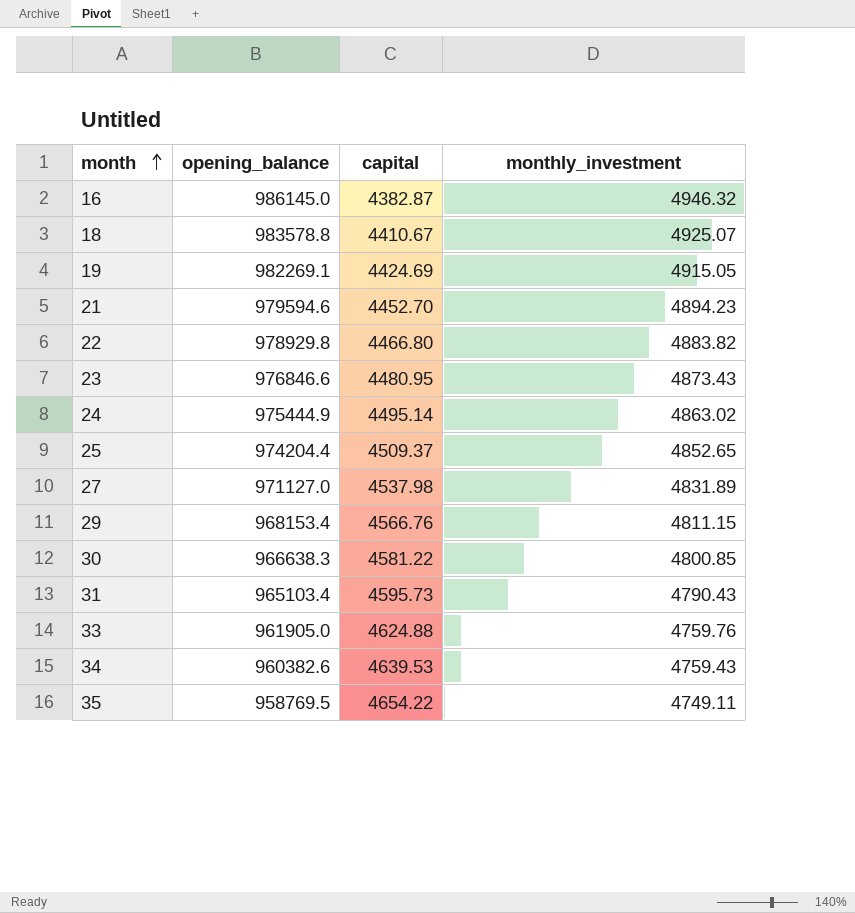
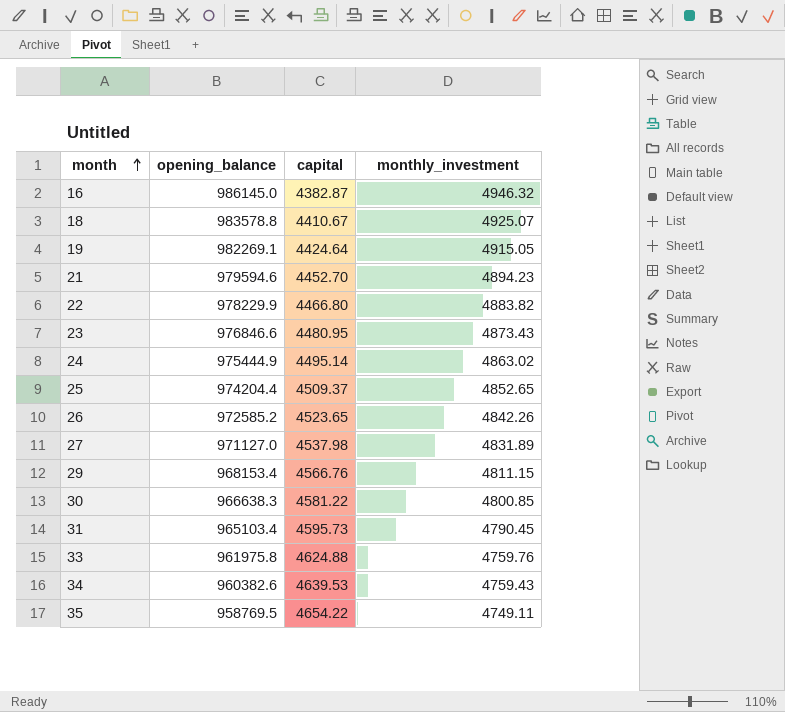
19 | capital: 4424.69 -> 4424.64
22 | opening_balance: 978929.8 -> 978229.9
row 26: none -> 972585.2 | 4523.65 | 4842.26
31 | monthly_investment: 4790.43 -> 4790.45
33 | opening_balance: 961905.0 -> 961975.8

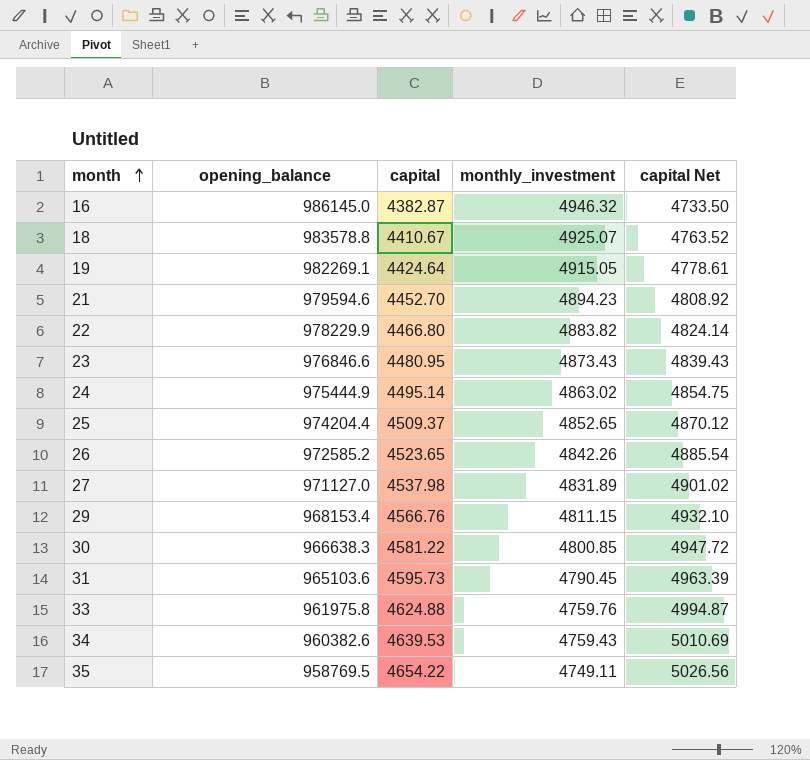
column capital Net | formula: none -> [capital] * 1.08
31 | opening_balance: 965103.4 -> 965103.6

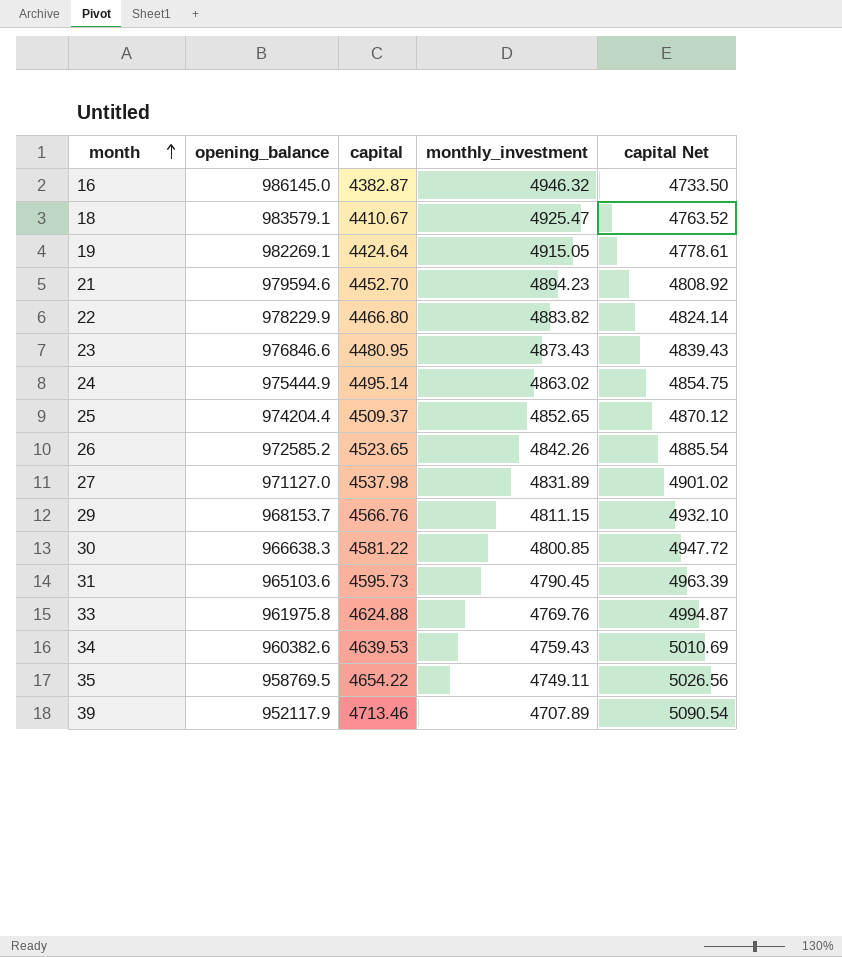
18 | opening_balance: 983578.8 -> 983579.1
18 | monthly_investment: 4925.07 -> 4925.47
29 | opening_balance: 968153.4 -> 968153.7
33 | monthly_investment: 4759.76 -> 4769.76
row 39: none -> 952117.9 | 4713.46 | 4707.89 | 5090.54

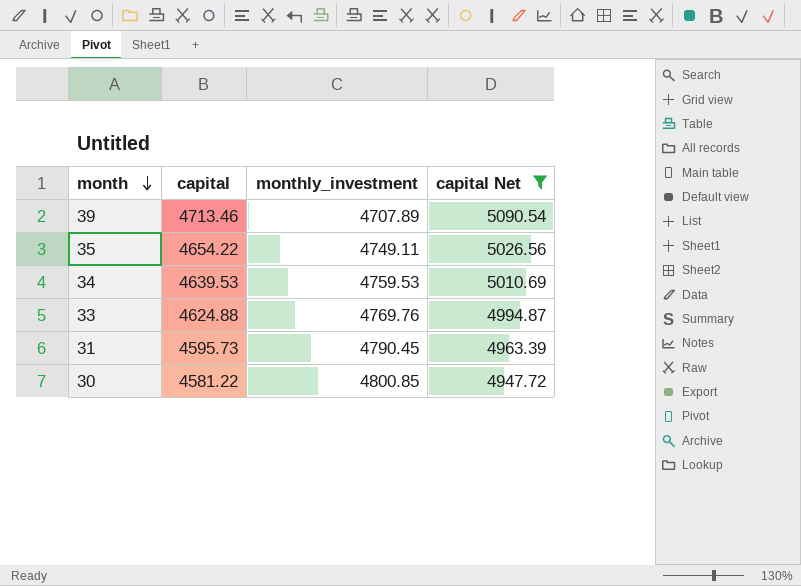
filter: none -> capital Net >= 4947.72
row order: month ascending -> month descending
column opening_balance | position: 2 -> none
34 | monthly_investment: 4759.43 -> 4759.53

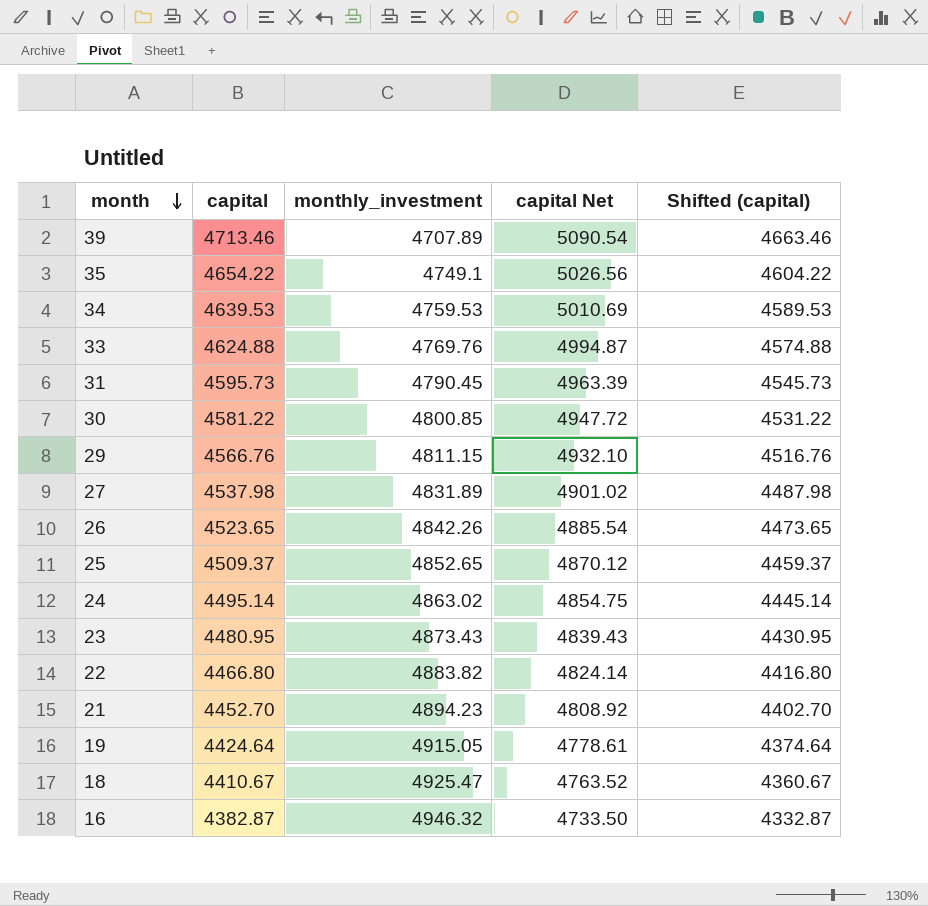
filter: capital Net >= 4947.72 -> none
column Shifted (capital) | formula: none -> [capital] - 50
35 | monthly_investment: 4749.11 -> 4749.1

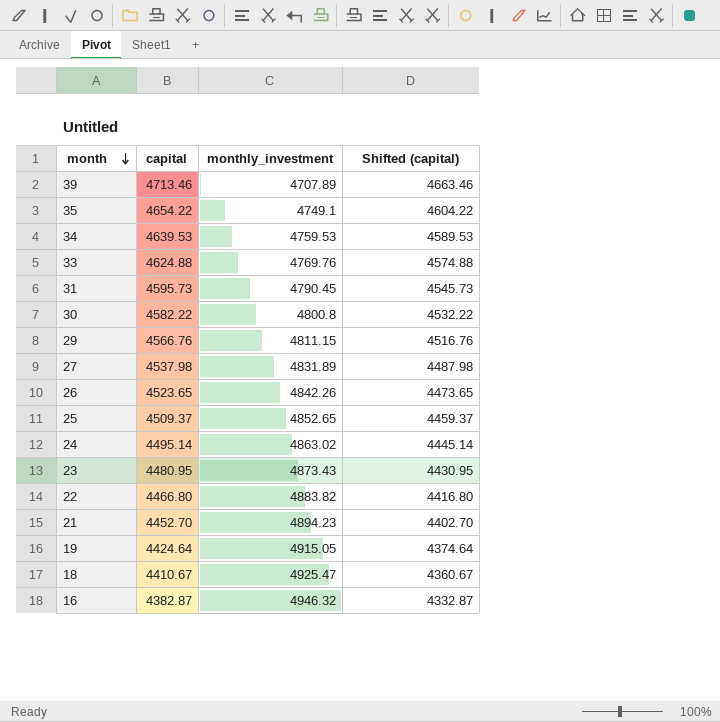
column capital Net | formula: [capital] * 1.08 -> none
30 | capital: 4581.22 -> 4582.22
30 | monthly_investment: 4800.85 -> 4800.8
30 | Shifted (capital): 4531.22 -> 4532.22

